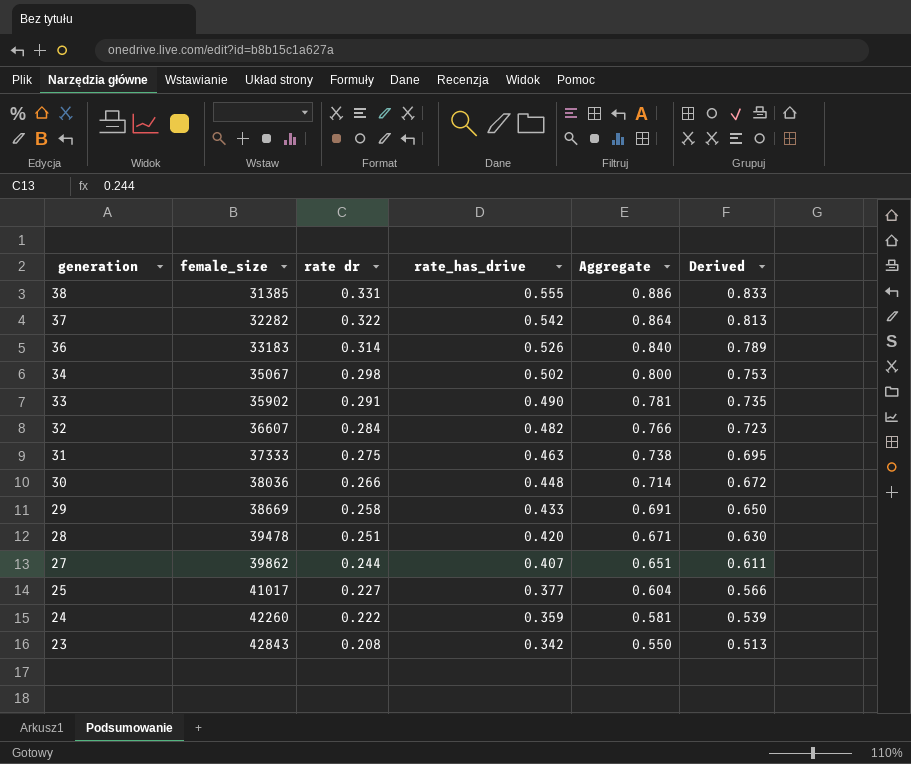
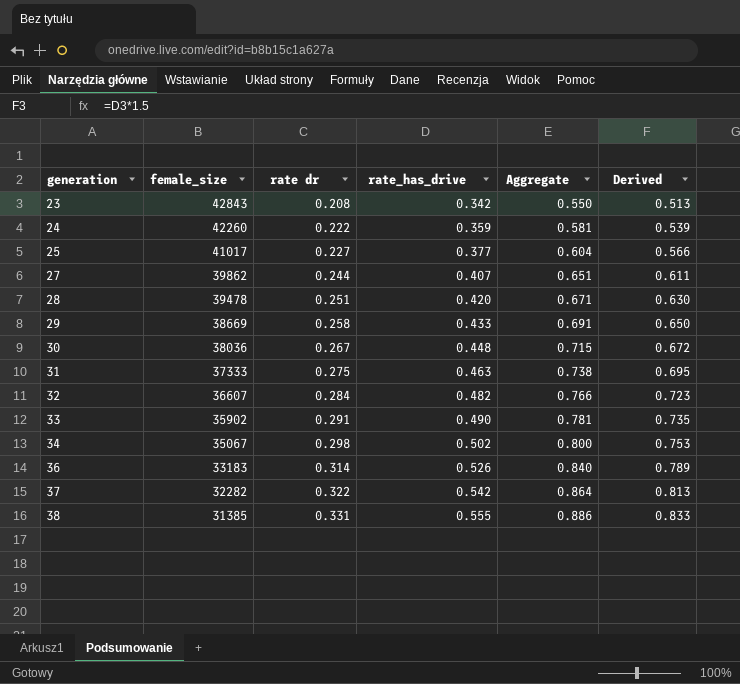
row order: generation descending -> generation ascending
30 | rate dr: 0.266 -> 0.267
30 | Aggregate: 0.714 -> 0.715

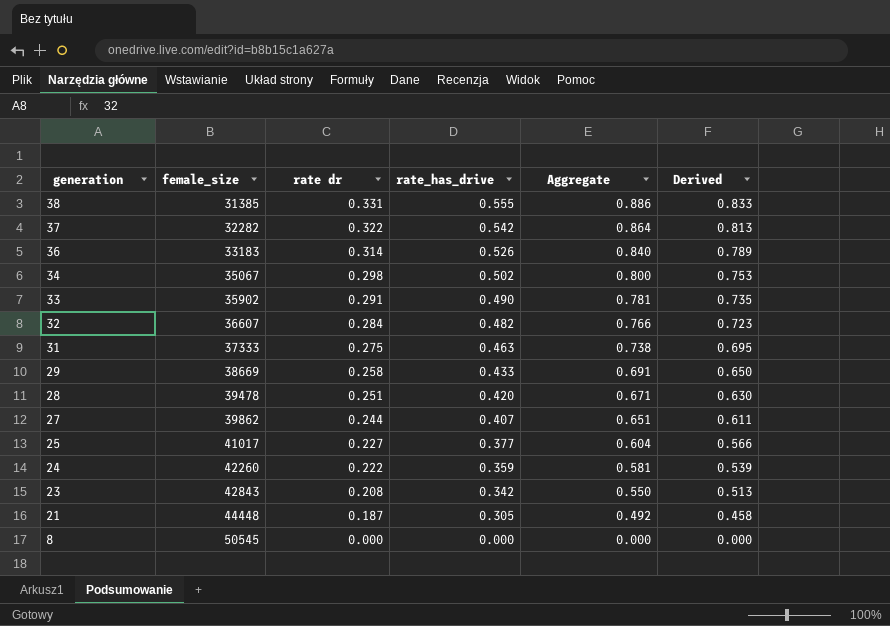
row order: generation ascending -> generation descending
row 30: 38036 | 0.267 | 0.448 | 0.715 | 0.672 -> none
row 21: none -> 44448 | 0.187 | 0.305 | 0.492 | 0.458
row 8: none -> 50545 | 0.000 | 0.000 | 0.000 | 0.000

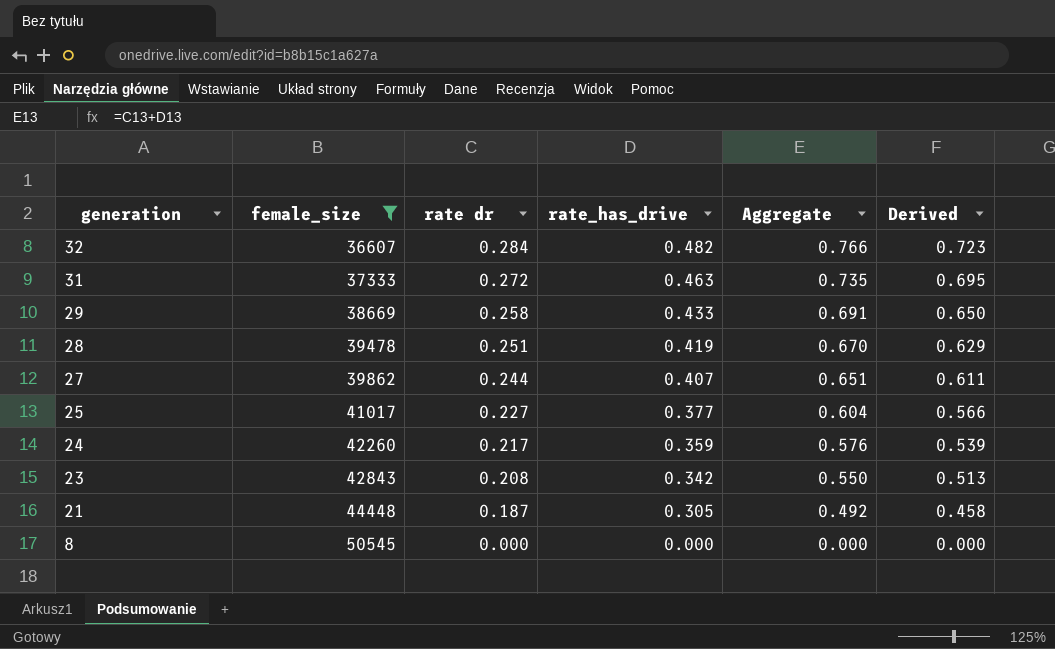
filter: none -> female_size >= 36607
31 | rate dr: 0.275 -> 0.272
31 | Aggregate: 0.738 -> 0.735
28 | rate_has_drive: 0.420 -> 0.419
28 | Aggregate: 0.671 -> 0.670
28 | Derived: 0.630 -> 0.629
24 | rate dr: 0.222 -> 0.217
24 | Aggregate: 0.581 -> 0.576

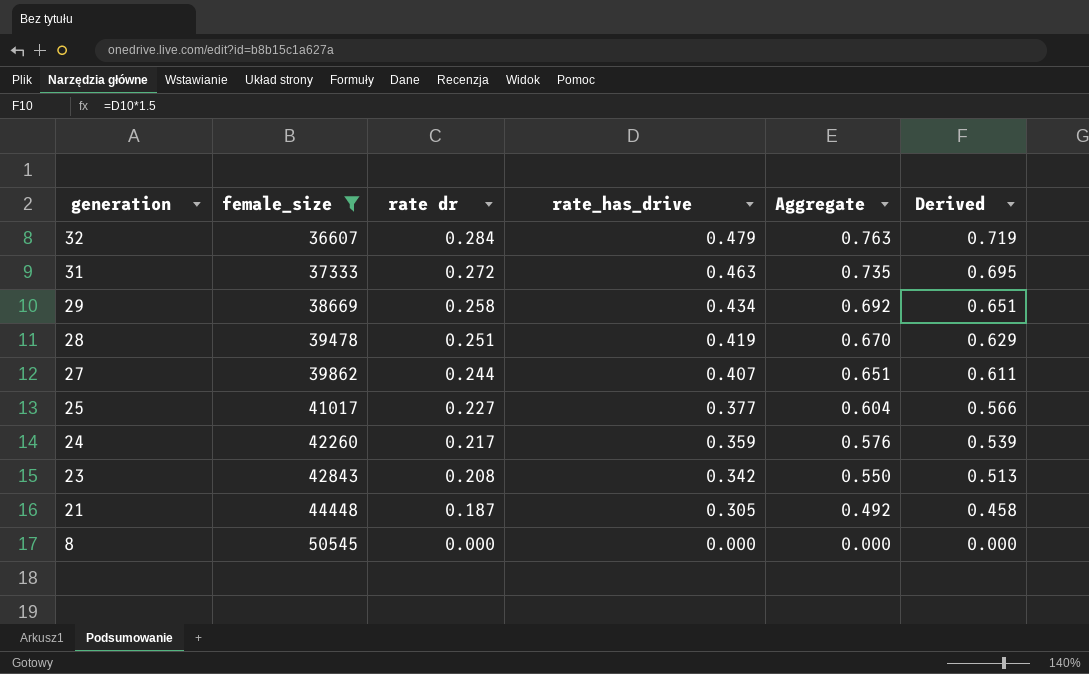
32 | rate_has_drive: 0.482 -> 0.479
32 | Aggregate: 0.766 -> 0.763
32 | Derived: 0.723 -> 0.719
29 | rate_has_drive: 0.433 -> 0.434
29 | Aggregate: 0.691 -> 0.692
29 | Derived: 0.650 -> 0.651

